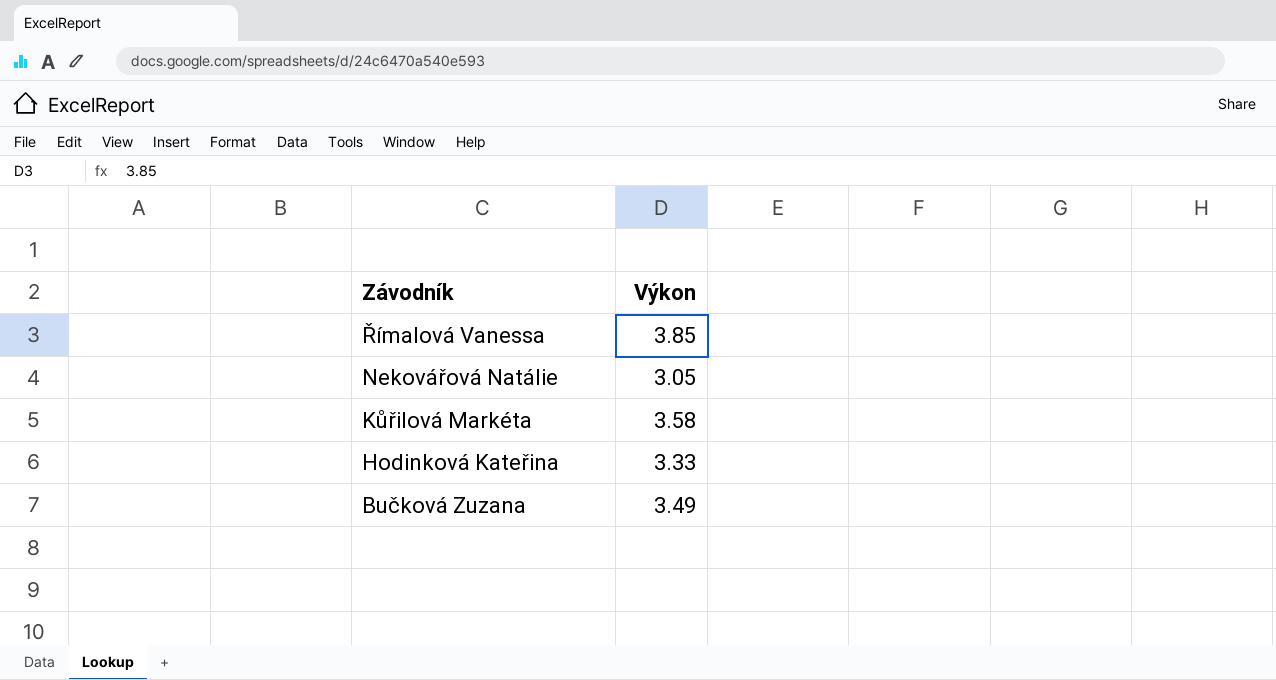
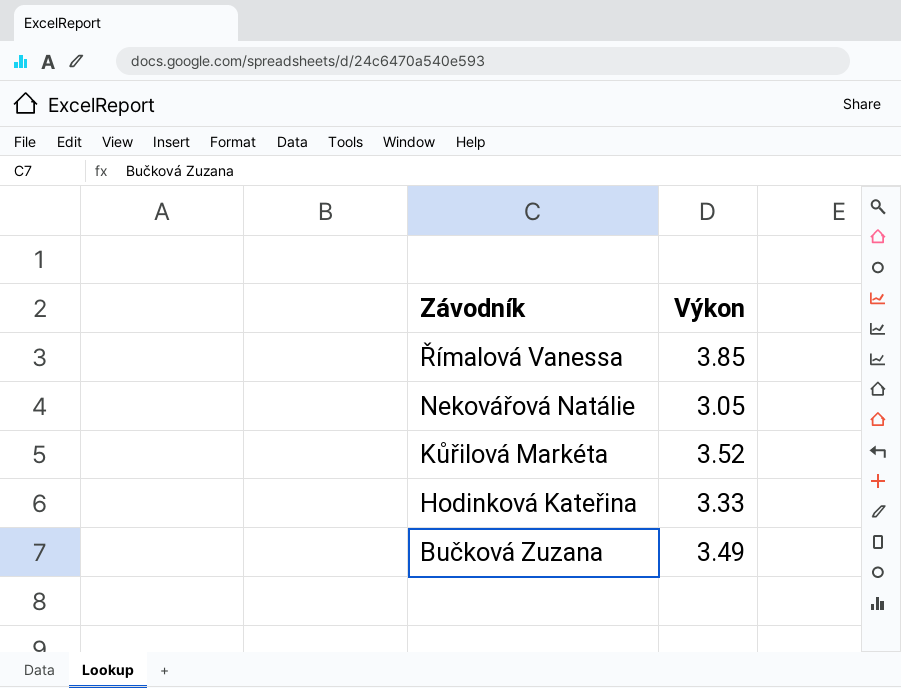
Kůřilová Markéta | Výkon: 3.58 -> 3.52

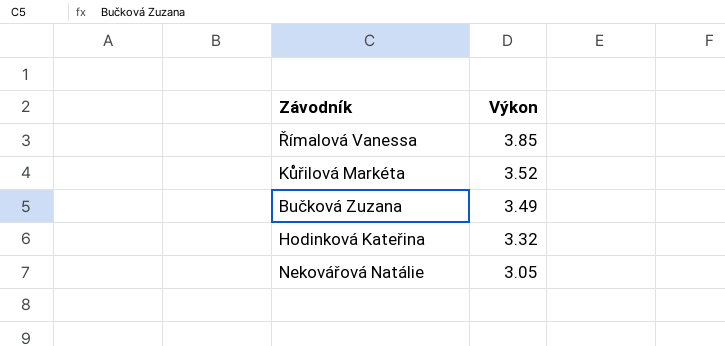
row order: Závodník descending -> Výkon descending
Hodinková Kateřina | Výkon: 3.33 -> 3.32

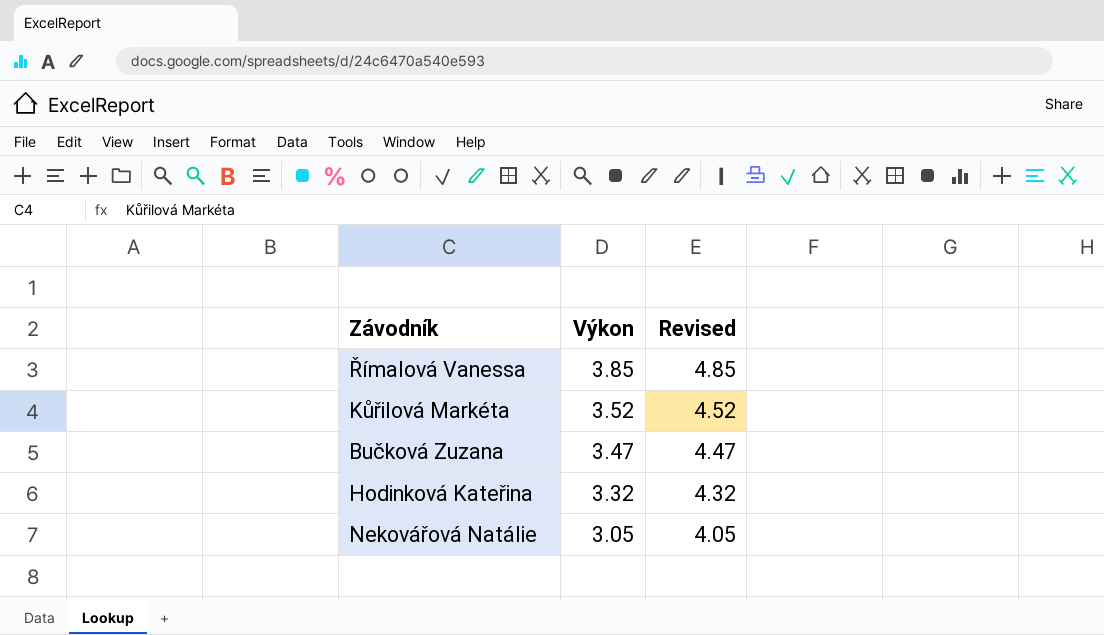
column Revised | formula: none -> [Výkon] + 1
Bučková Zuzana | Výkon: 3.49 -> 3.47

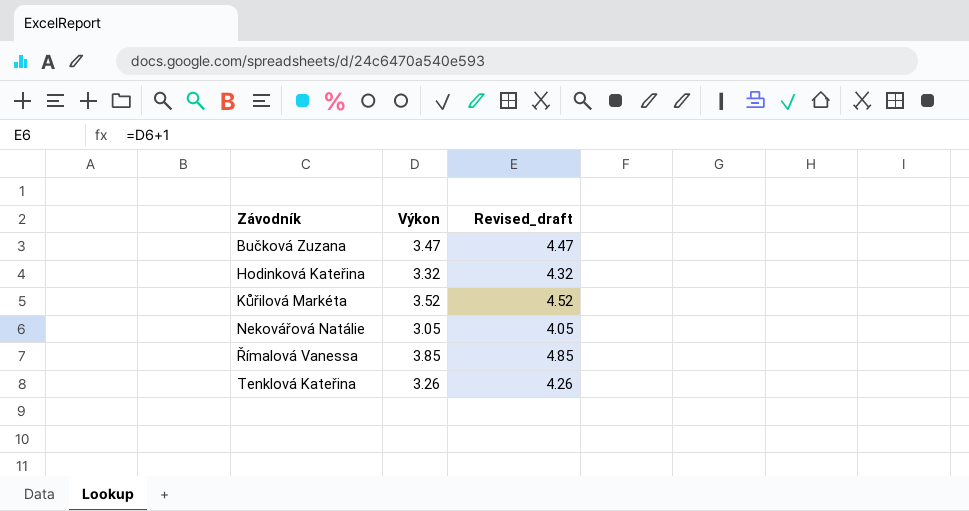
row order: Výkon descending -> Závodník ascending
column name: Revised -> Revised_draft
row Tenklová Kateřina: none -> 3.26 | 4.26

